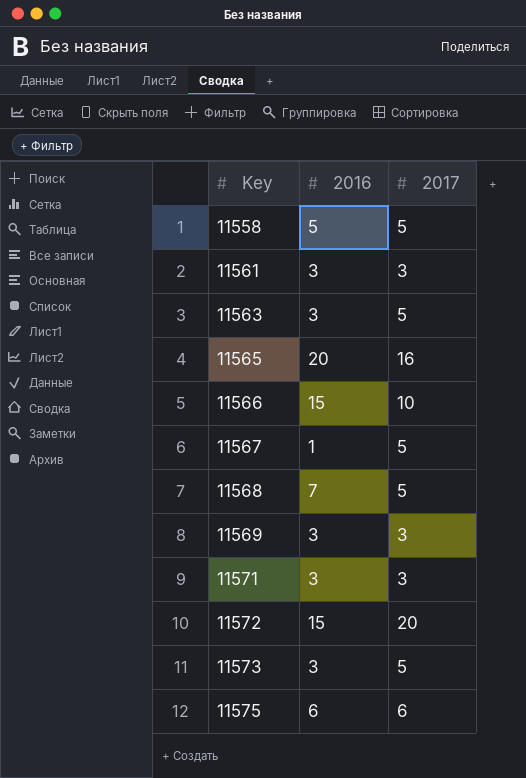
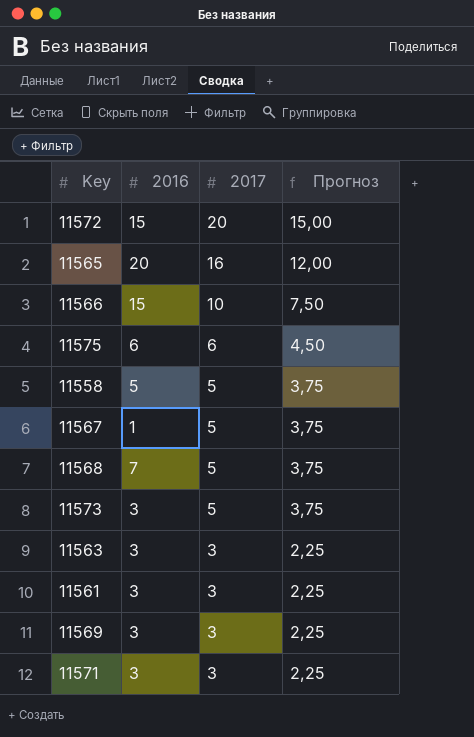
row order: Key ascending -> 2017 descending
column Прогноз | formula: none -> [2017] * 0,75
11563 | 2017: 5 -> 3

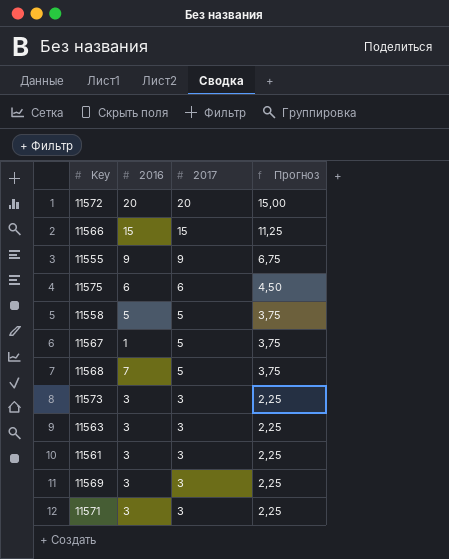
row 11565: 20 | 16 | 12,00 -> none
11572 | 2016: 15 -> 20
11566 | 2017: 10 -> 15
11566 | Прогноз: 7,50 -> 11,25
row 11555: none -> 9 | 9 | 6,75
11573 | 2017: 5 -> 3
11573 | Прогноз: 3,75 -> 2,25

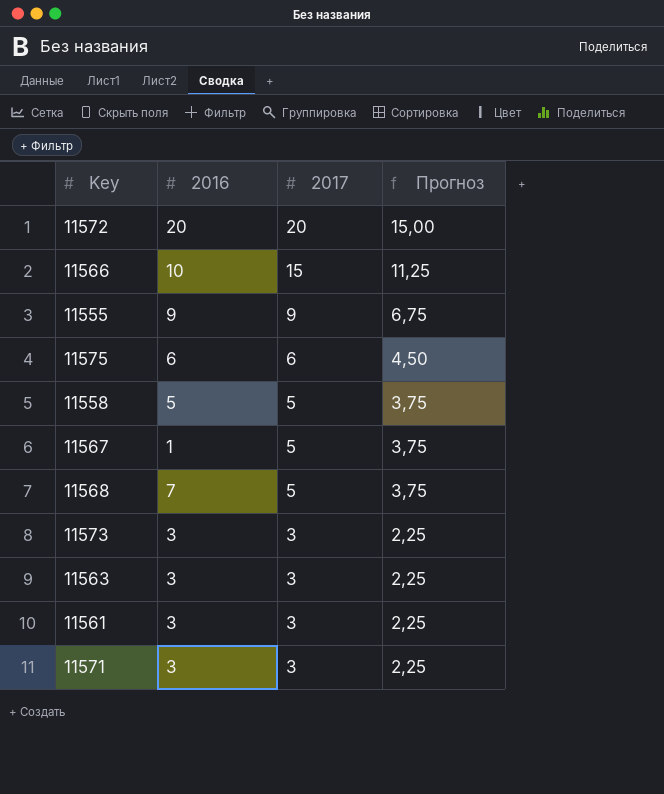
row 11569: 3 | 3 | 2,25 -> none
11566 | 2016: 15 -> 10

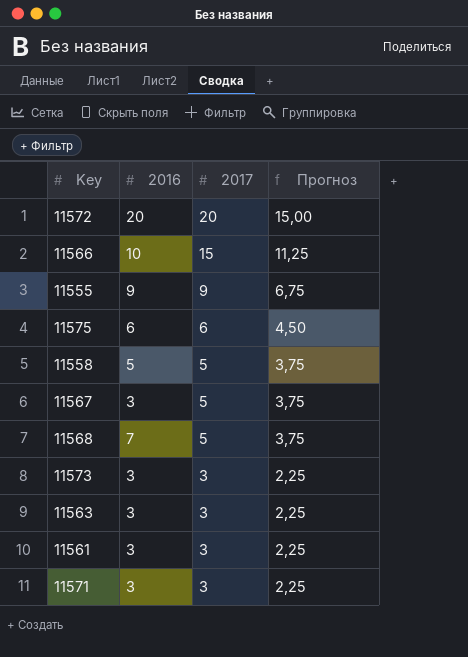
11567 | 2016: 1 -> 3

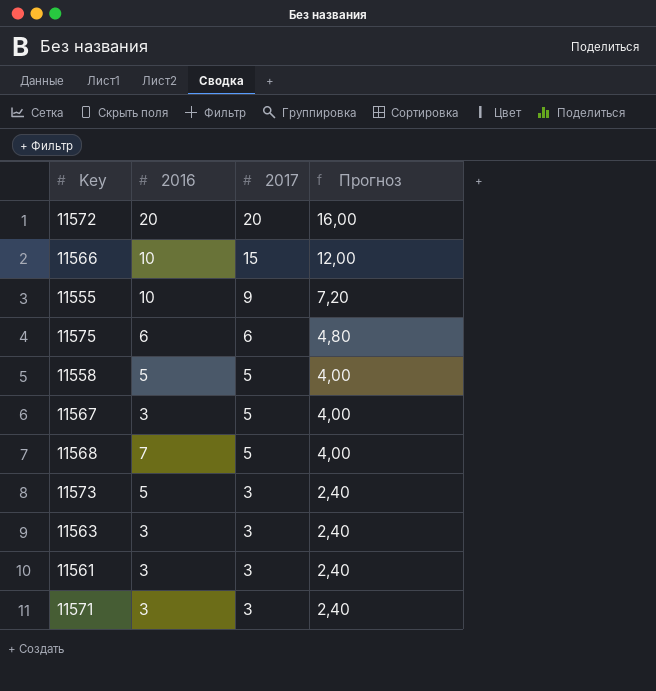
column Прогноз | formula: [2017] * 0,75 -> [2017] * 0,8
11555 | 2016: 9 -> 10
11573 | 2016: 3 -> 5

